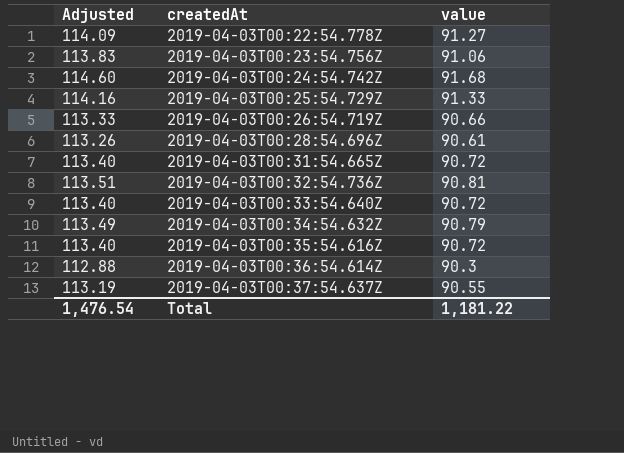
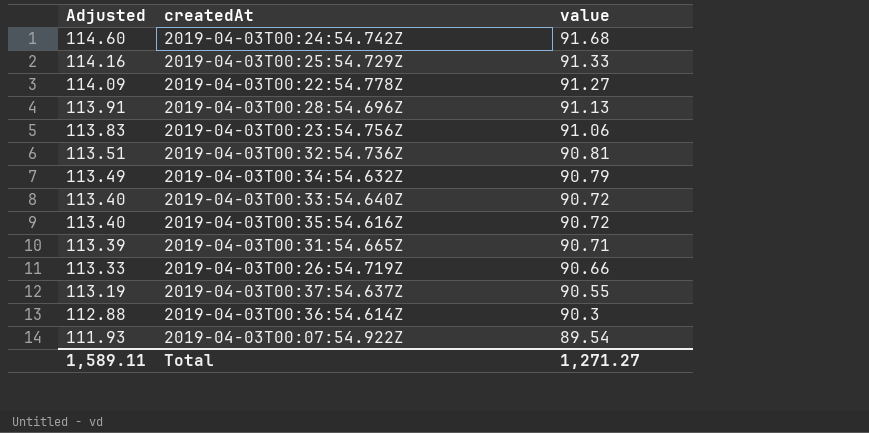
row order: createdAt ascending -> Adjusted descending
2019-04-03T00:28:54.696Z | Adjusted: 113.26 -> 113.91
2019-04-03T00:28:54.696Z | value: 90.61 -> 91.13
2019-04-03T00:31:54.665Z | Adjusted: 113.40 -> 113.39
2019-04-03T00:31:54.665Z | value: 90.72 -> 90.71
row 2019-04-03T00:07:54.922Z: none -> 111.93 | 89.54
Total | Adjusted: 1,476.54 -> 1,589.11
Total | value: 1,181.22 -> 1,271.27

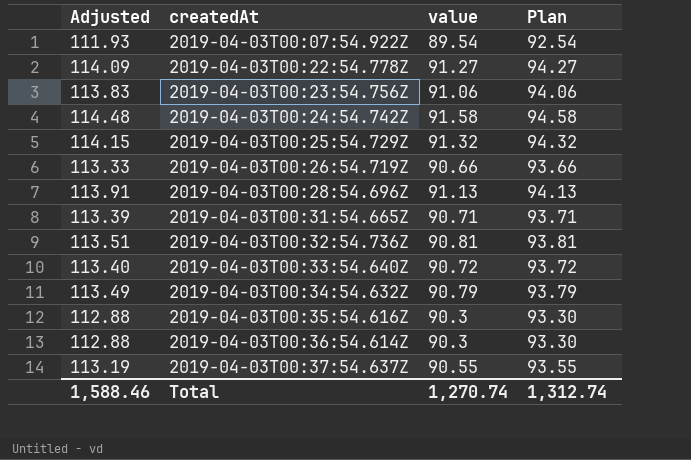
row order: Adjusted descending -> createdAt ascending
column Plan | formula: none -> [value] + 3
2019-04-03T00:24:54.742Z | Adjusted: 114.60 -> 114.48
2019-04-03T00:24:54.742Z | value: 91.68 -> 91.58
2019-04-03T00:25:54.729Z | Adjusted: 114.16 -> 114.15
2019-04-03T00:25:54.729Z | value: 91.33 -> 91.32
2019-04-03T00:35:54.616Z | Adjusted: 113.40 -> 112.88
2019-04-03T00:35:54.616Z | value: 90.72 -> 90.3
Total | Adjusted: 1,589.11 -> 1,588.46
Total | value: 1,271.27 -> 1,270.74

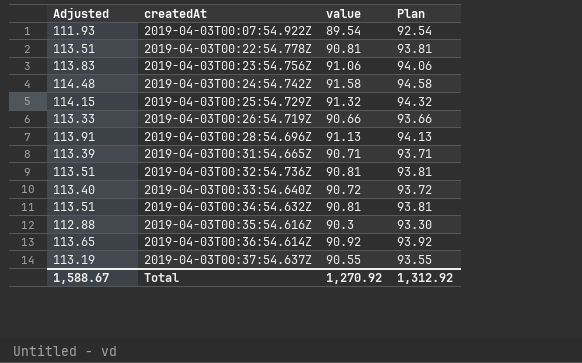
2019-04-03T00:22:54.778Z | Adjusted: 114.09 -> 113.51
2019-04-03T00:22:54.778Z | value: 91.27 -> 90.81
2019-04-03T00:22:54.778Z | Plan: 94.27 -> 93.81
2019-04-03T00:34:54.632Z | Adjusted: 113.49 -> 113.51
2019-04-03T00:34:54.632Z | value: 90.79 -> 90.81
2019-04-03T00:34:54.632Z | Plan: 93.79 -> 93.81
2019-04-03T00:36:54.614Z | Adjusted: 112.88 -> 113.65
2019-04-03T00:36:54.614Z | value: 90.3 -> 90.92
2019-04-03T00:36:54.614Z | Plan: 93.30 -> 93.92
Total | Adjusted: 1,588.46 -> 1,588.67
Total | value: 1,270.74 -> 1,270.92
Total | Plan: 1,312.74 -> 1,312.92

